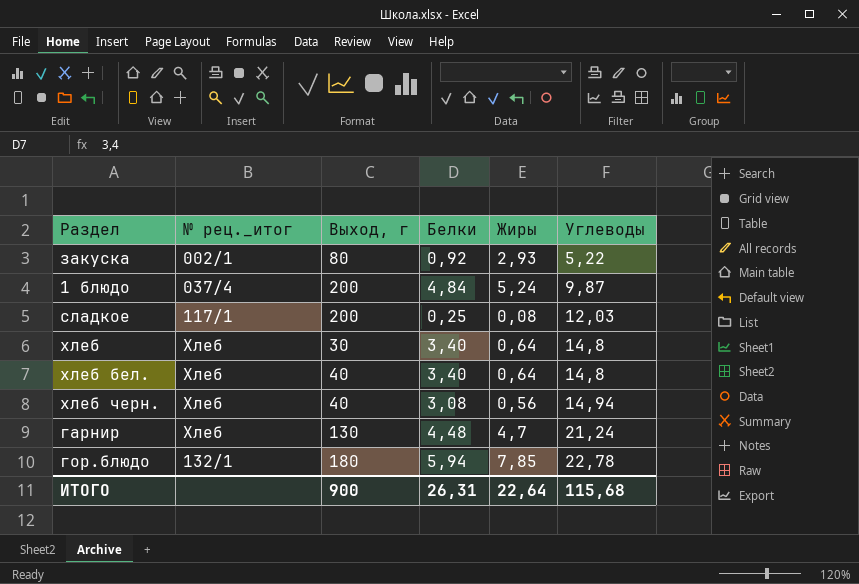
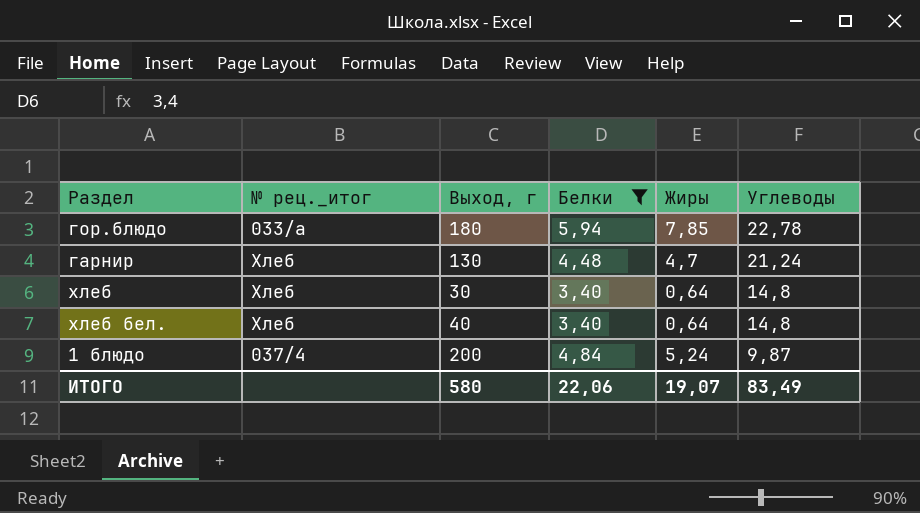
filter: none -> Белки >= 3,40
row order: Углеводы ascending -> Углеводы descending
гор.блюдо | № рец._итог: 132/1 -> 033/а
ИТОГО | Выход, г: 900 -> 580
ИТОГО | Белки: 26,31 -> 22,06
ИТОГО | Жиры: 22,64 -> 19,07
ИТОГО | Углеводы: 115,68 -> 83,49

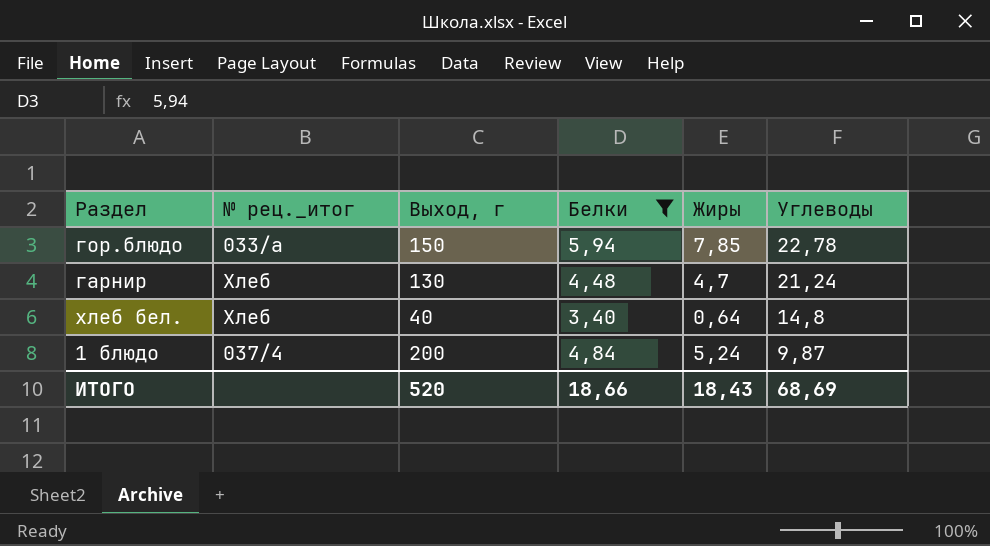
row хлеб: Хлеб | 30 | 3,40 | 0,64 | 14,8 -> none
гор.блюдо | Выход, г: 180 -> 150
ИТОГО | Выход, г: 580 -> 520
ИТОГО | Белки: 22,06 -> 18,66
ИТОГО | Жиры: 19,07 -> 18,43
ИТОГО | Углеводы: 83,49 -> 68,69

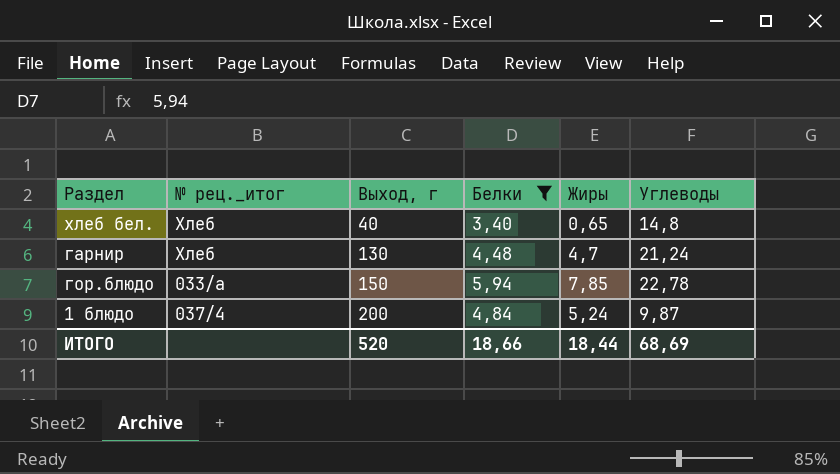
row order: Углеводы descending -> Выход, г ascending
хлеб бел. | Жиры: 0,64 -> 0,65
ИТОГО | Жиры: 18,43 -> 18,44

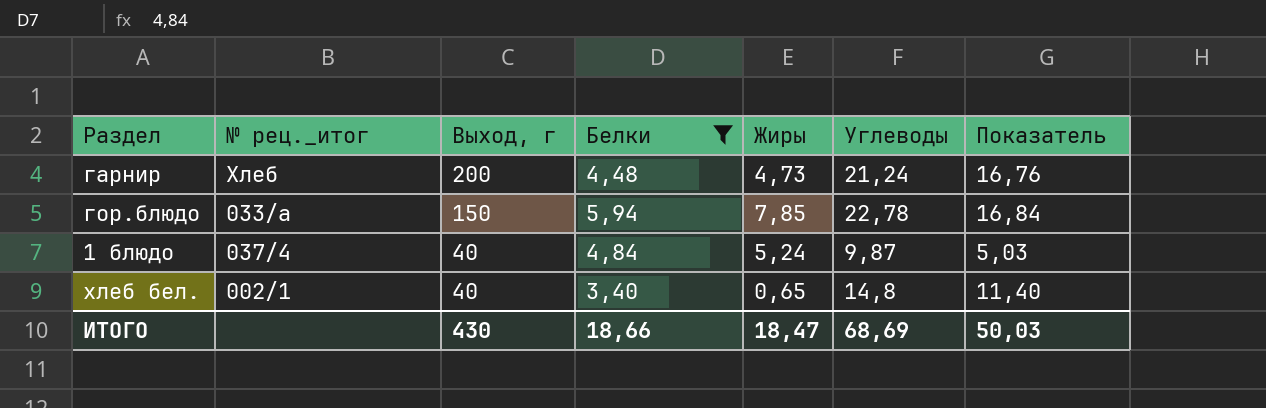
row order: Выход, г ascending -> Выход, г descending
column Показатель | formula: none -> [Углеводы] - [Белки]
гарнир | Выход, г: 130 -> 200
гарнир | Жиры: 4,7 -> 4,73
1 блюдо | Выход, г: 200 -> 40
хлеб бел. | № рец._итог: Хлеб -> 002/1
ИТОГО | Выход, г: 520 -> 430
ИТОГО | Жиры: 18,44 -> 18,47

